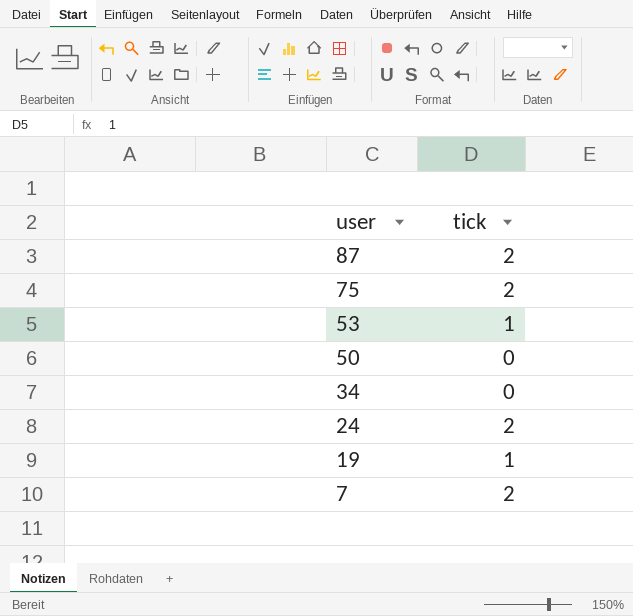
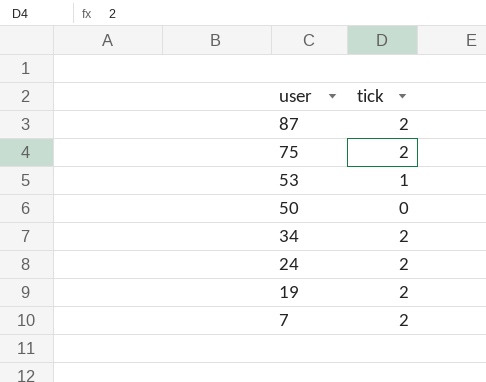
34 | tick: 0 -> 2
19 | tick: 1 -> 2

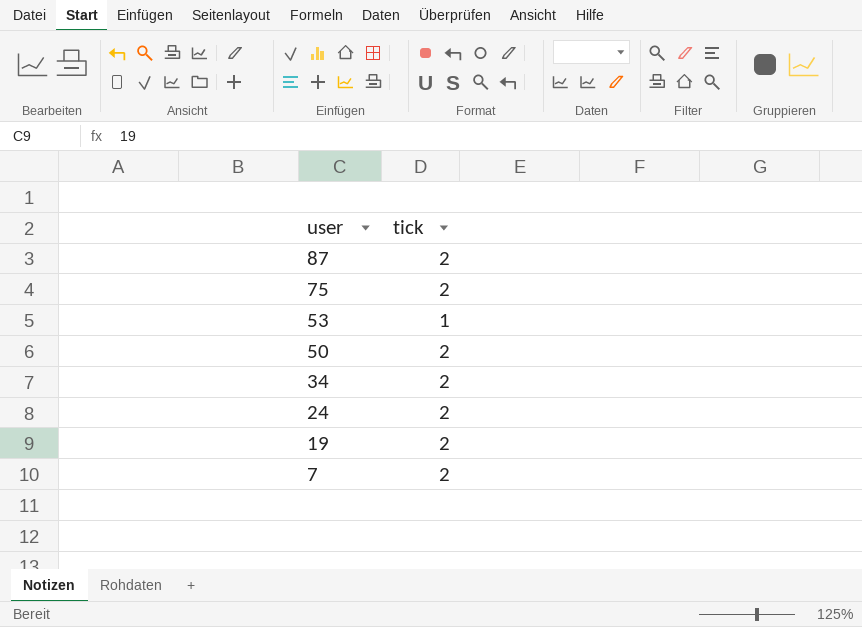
50 | tick: 0 -> 2

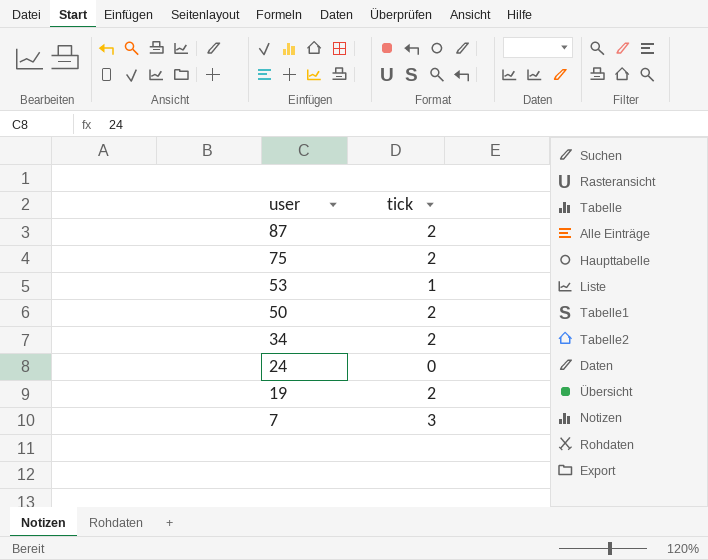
24 | tick: 2 -> 0
7 | tick: 2 -> 3

